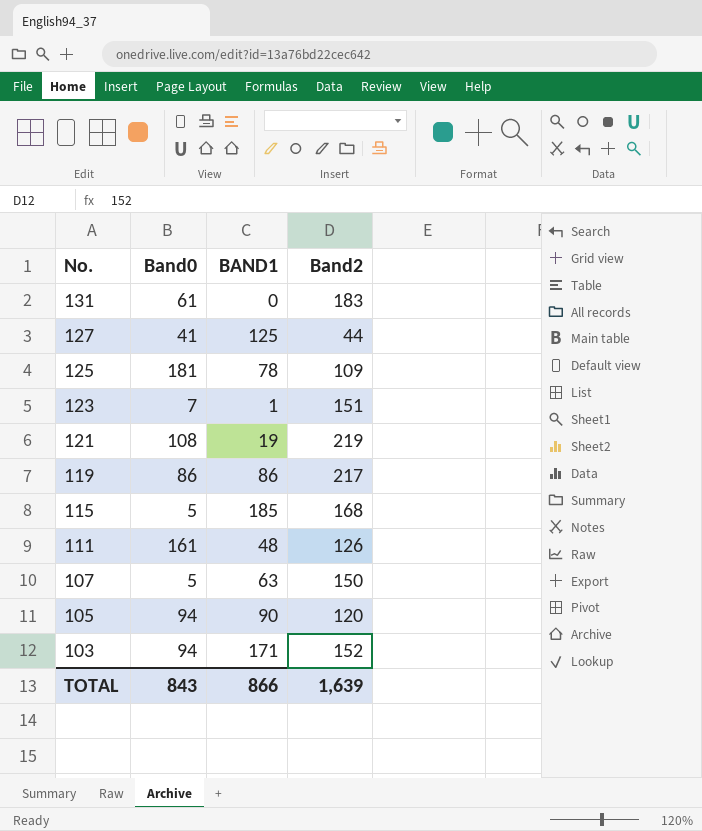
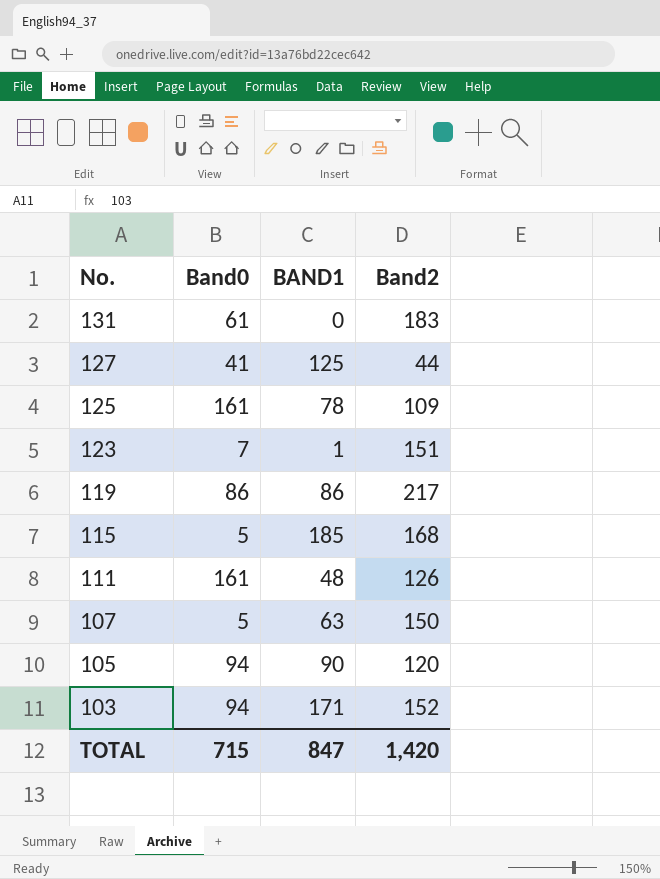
row 121: 108 | 19 | 219 -> none
125 | Band0: 181 -> 161
TOTAL | Band0: 843 -> 715
TOTAL | BAND1: 866 -> 847
TOTAL | Band2: 1,639 -> 1,420

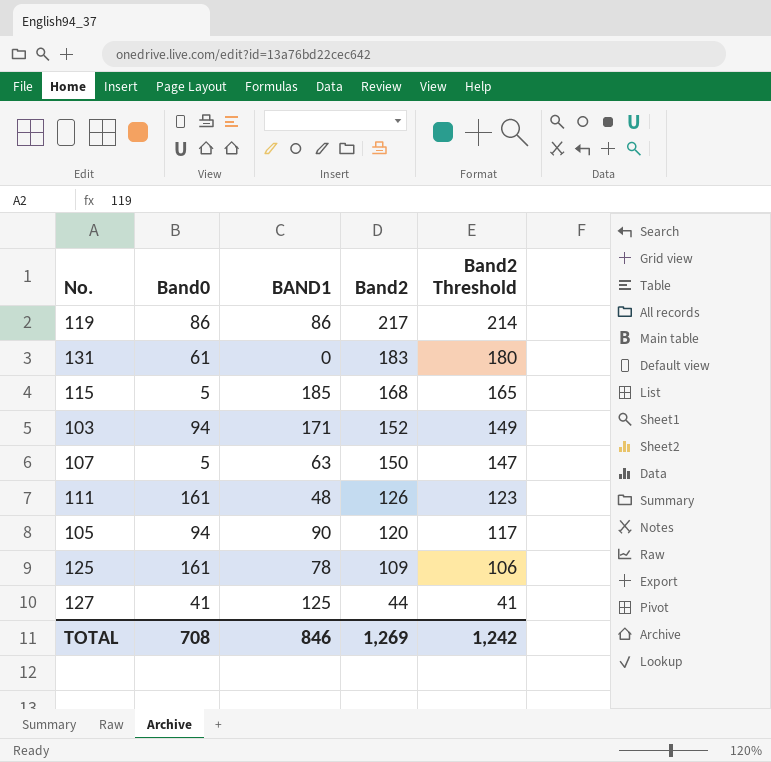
row order: No. descending -> Band2 descending
column Band2 Threshold | formula: none -> [Band2] - 3
row 123: 7 | 1 | 151 -> none
TOTAL | Band0: 715 -> 708
TOTAL | BAND1: 847 -> 846
TOTAL | Band2: 1,420 -> 1,269

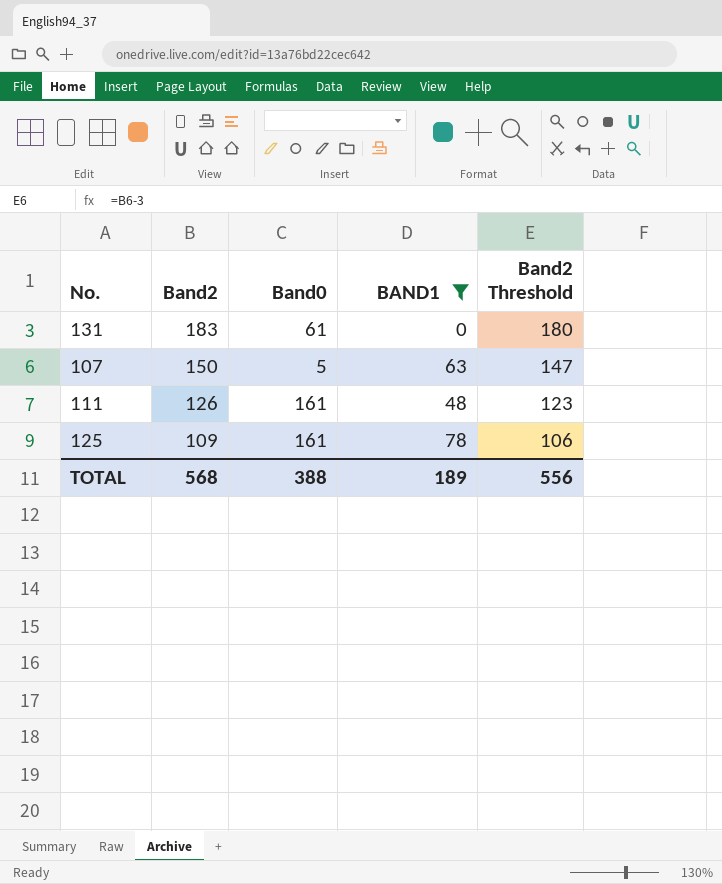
filter: none -> BAND1 <= 78
column Band2 | position: 4 -> 2
TOTAL | Band2: 1,269 -> 568
TOTAL | Band0: 708 -> 388
TOTAL | BAND1: 846 -> 189
TOTAL | Band2 Threshold: 1,242 -> 556

